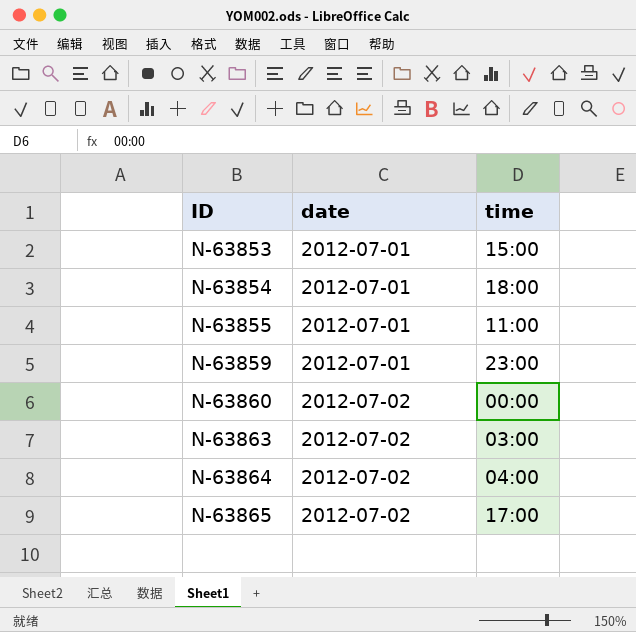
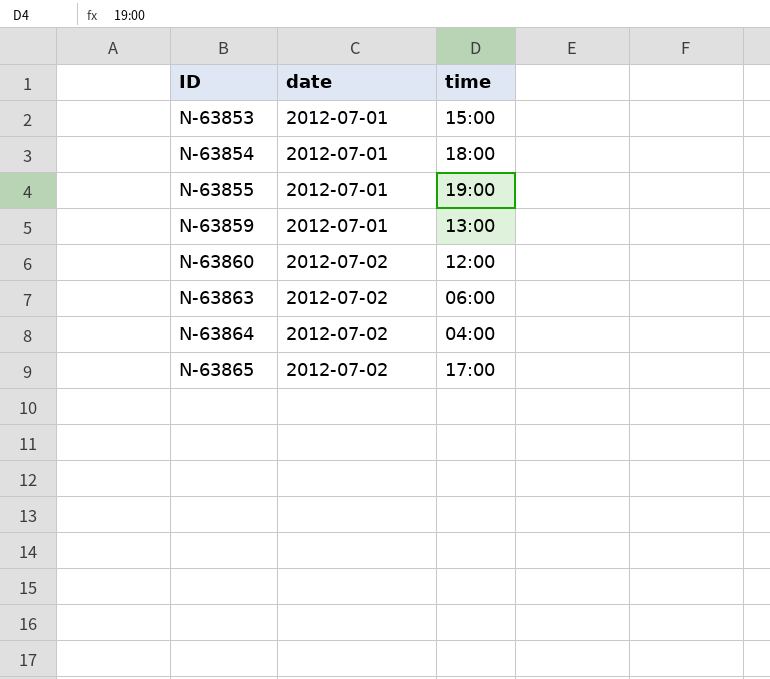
N-63855 | time: 11:00 -> 19:00
N-63859 | time: 23:00 -> 13:00
N-63860 | time: 00:00 -> 12:00
N-63863 | time: 03:00 -> 06:00

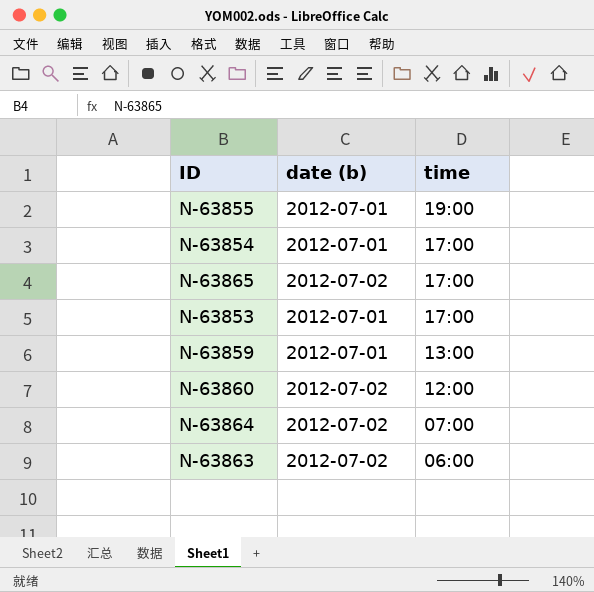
row order: ID ascending -> time descending
column name: date -> date (b)
N-63854 | time: 18:00 -> 17:00
N-63853 | time: 15:00 -> 17:00
N-63864 | time: 04:00 -> 07:00

